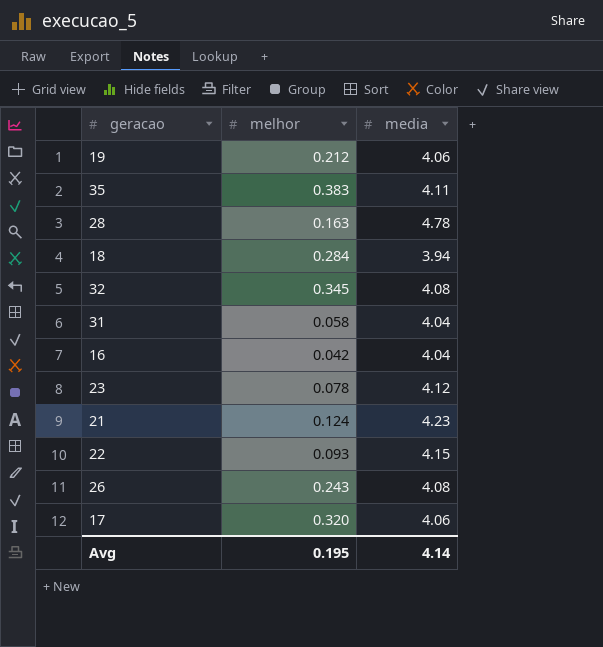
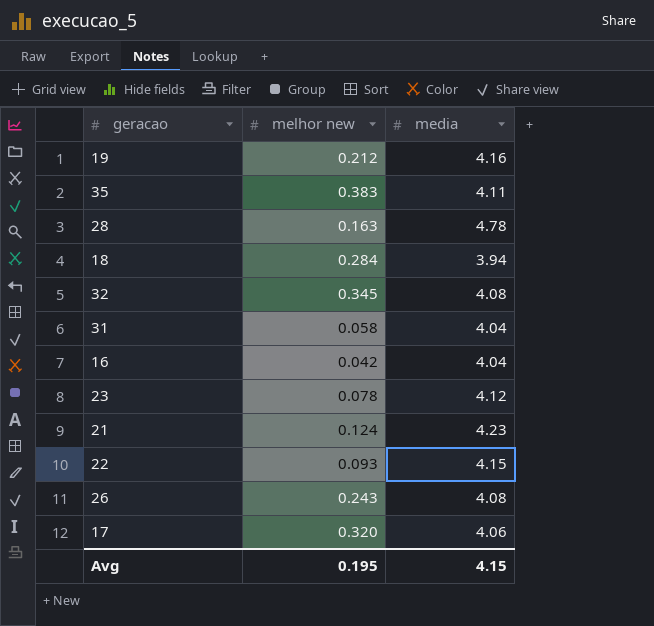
column name: melhor -> melhor new
19 | media: 4.06 -> 4.16
Avg | media: 4.14 -> 4.15

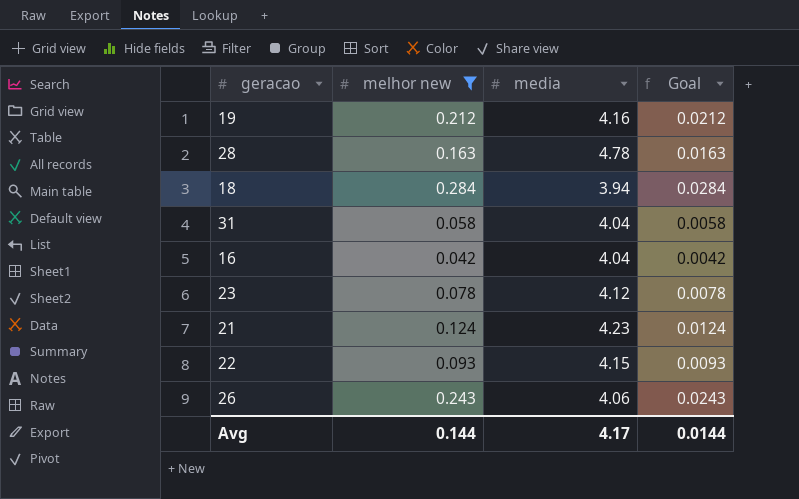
filter: none -> melhor new <= 0.284
column Goal | formula: none -> [melhor new] * 0.1
26 | media: 4.08 -> 4.06
Avg | melhor new: 0.195 -> 0.144
Avg | media: 4.15 -> 4.17

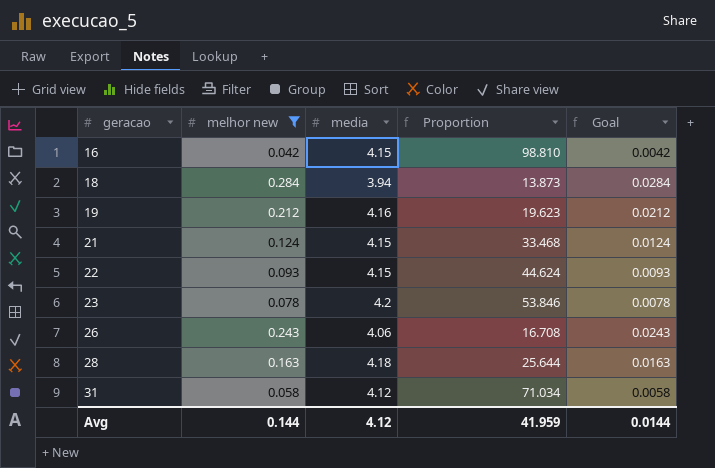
row order: none -> geracao ascending
column Proportion | formula: none -> [media] / [melhor new]
16 | media: 4.04 -> 4.15
21 | media: 4.23 -> 4.15
23 | media: 4.12 -> 4.2
28 | media: 4.78 -> 4.18
31 | media: 4.04 -> 4.12
Avg | media: 4.17 -> 4.12

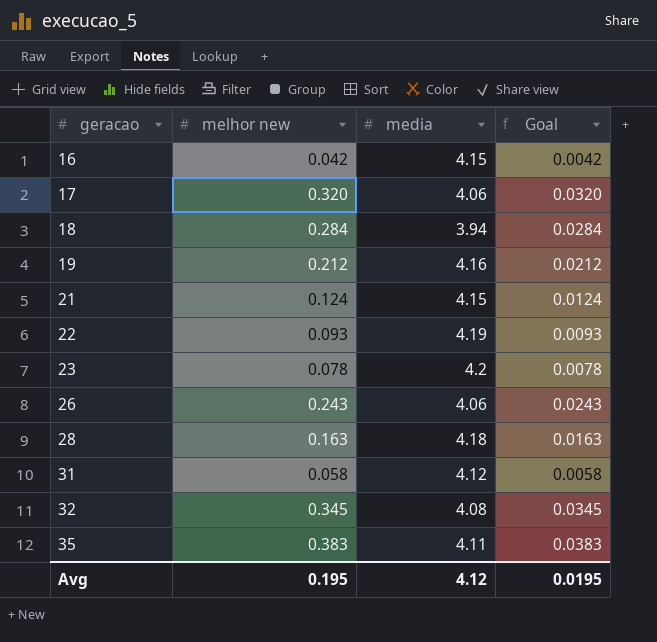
filter: melhor new <= 0.284 -> none
column Proportion | formula: [media] / [melhor new] -> none
22 | media: 4.15 -> 4.19
Avg | melhor new: 0.144 -> 0.195
Avg | Goal: 0.0144 -> 0.0195

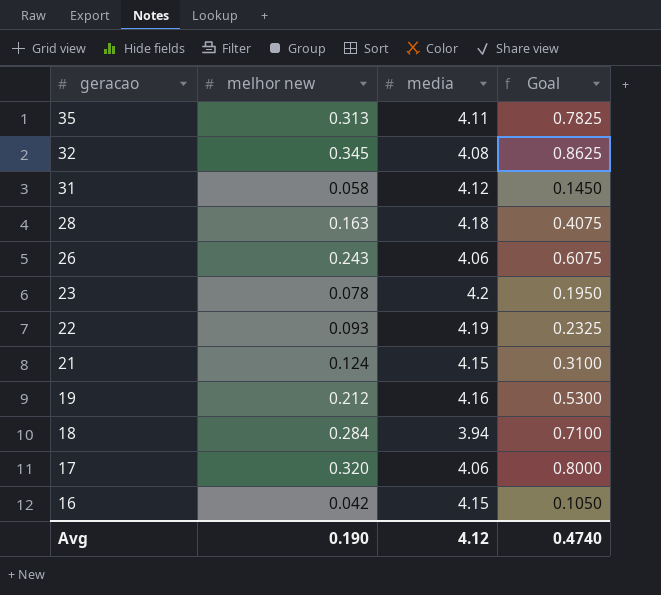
row order: geracao ascending -> geracao descending
column Goal | formula: [melhor new] * 0.1 -> [melhor new] * 2.5
35 | melhor new: 0.383 -> 0.313
Avg | melhor new: 0.195 -> 0.190
Avg | Goal: 0.0195 -> 0.4740

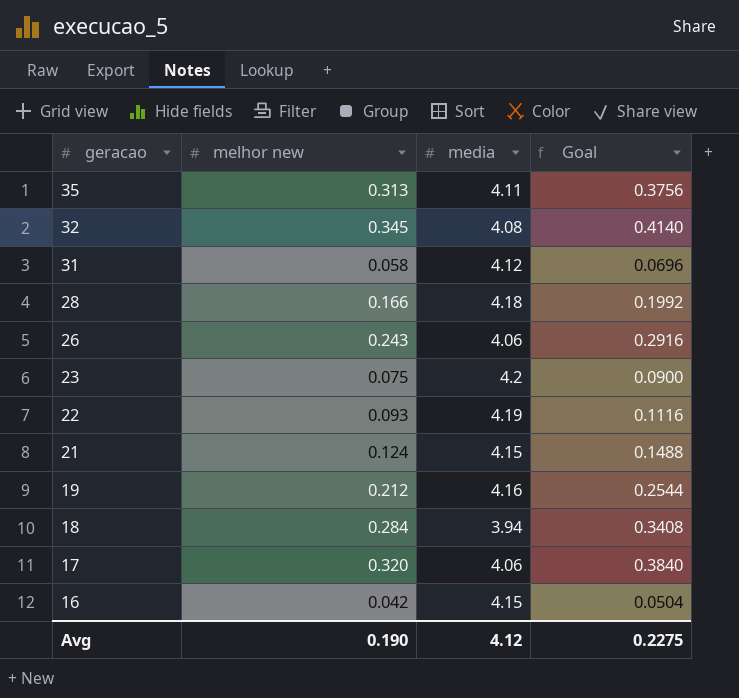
column Goal | formula: [melhor new] * 2.5 -> [melhor new] * 1.2
28 | melhor new: 0.163 -> 0.166
23 | melhor new: 0.078 -> 0.075
Avg | Goal: 0.4740 -> 0.2275

